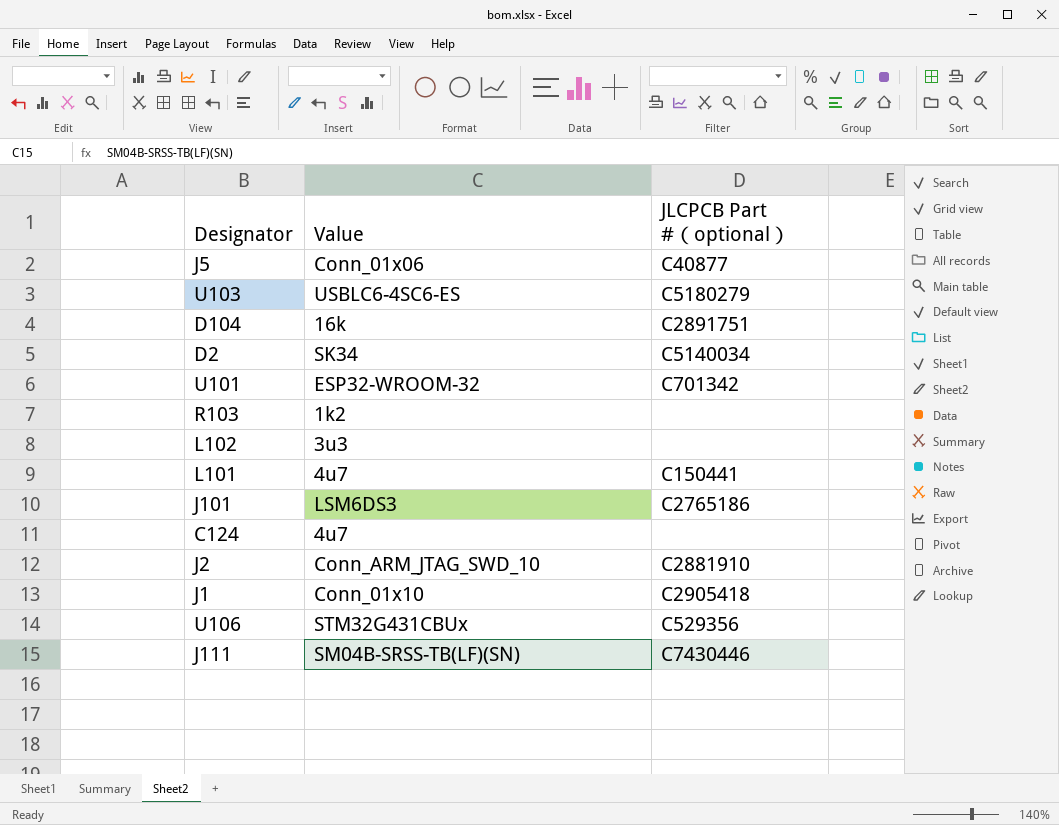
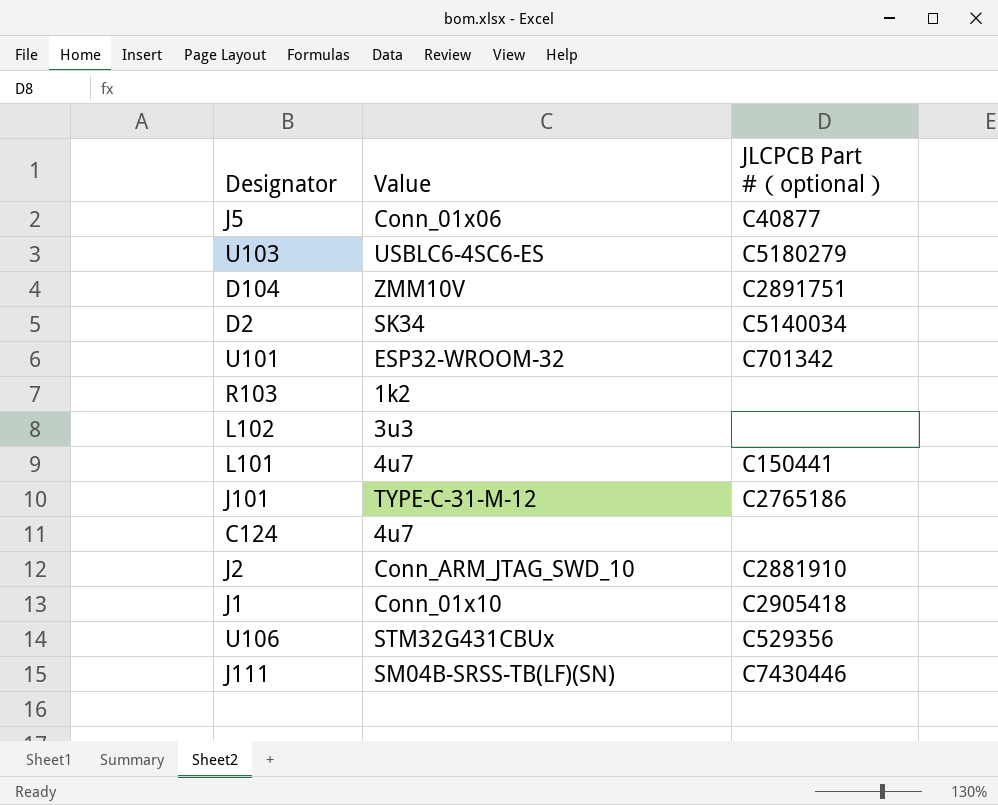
D104 | Value: 16k -> ZMM10V
J101 | Value: LSM6DS3 -> TYPE-C-31-M-12

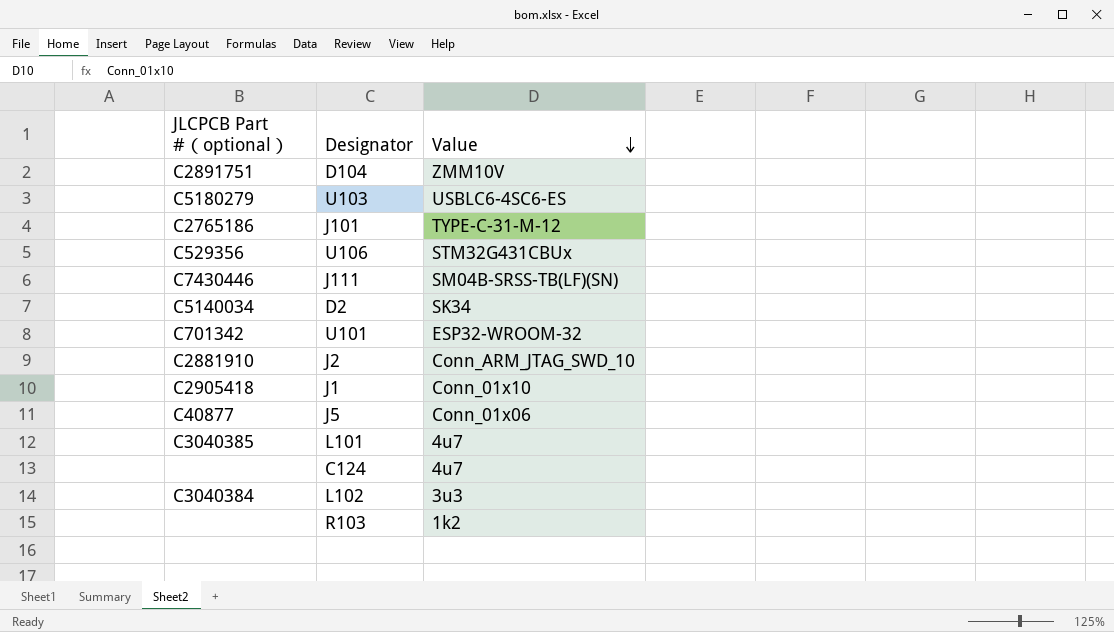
row order: none -> Value descending
column JLCPCB Part #（optional） | position: 3 -> 1
L101 | JLCPCB Part #（optional）: C150441 -> C3040385
L102 | JLCPCB Part #（optional）: none -> C3040384

